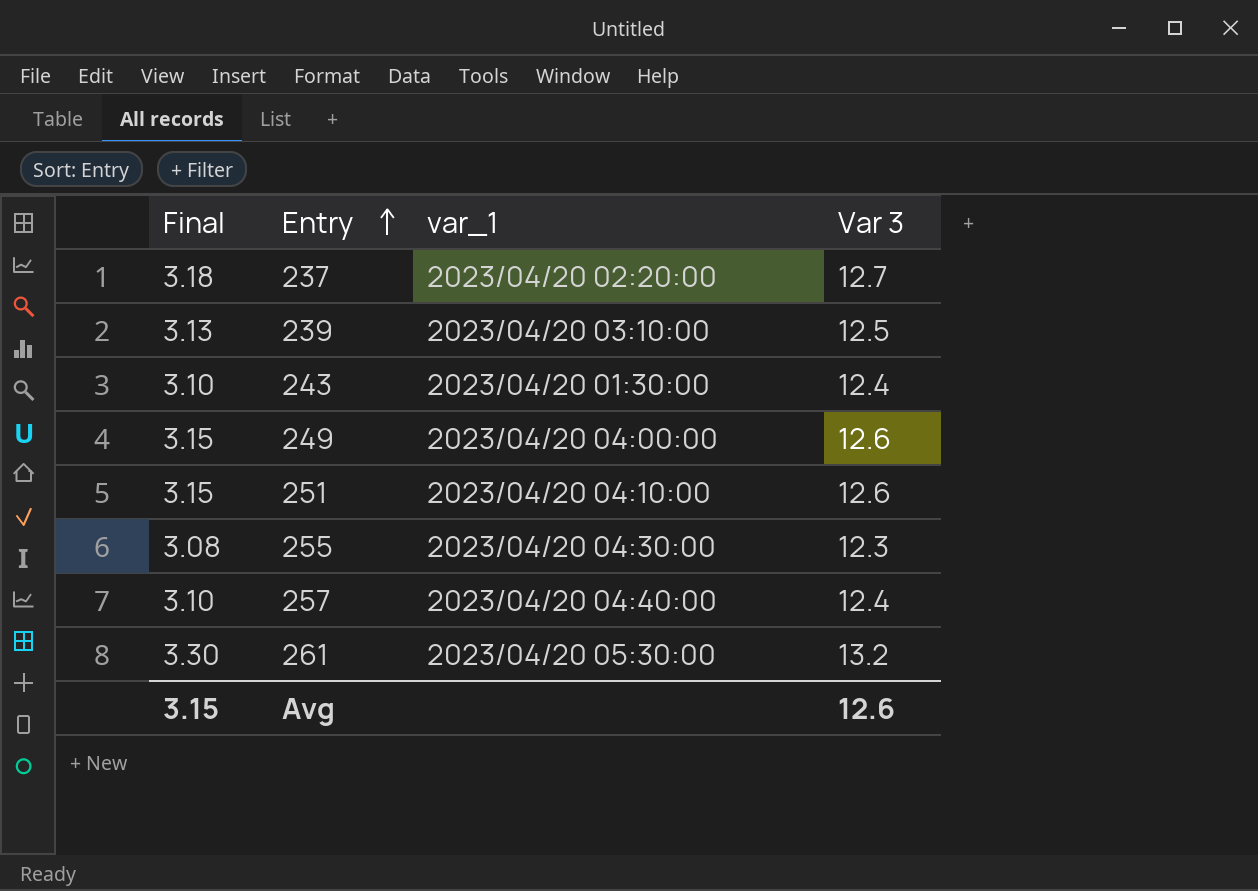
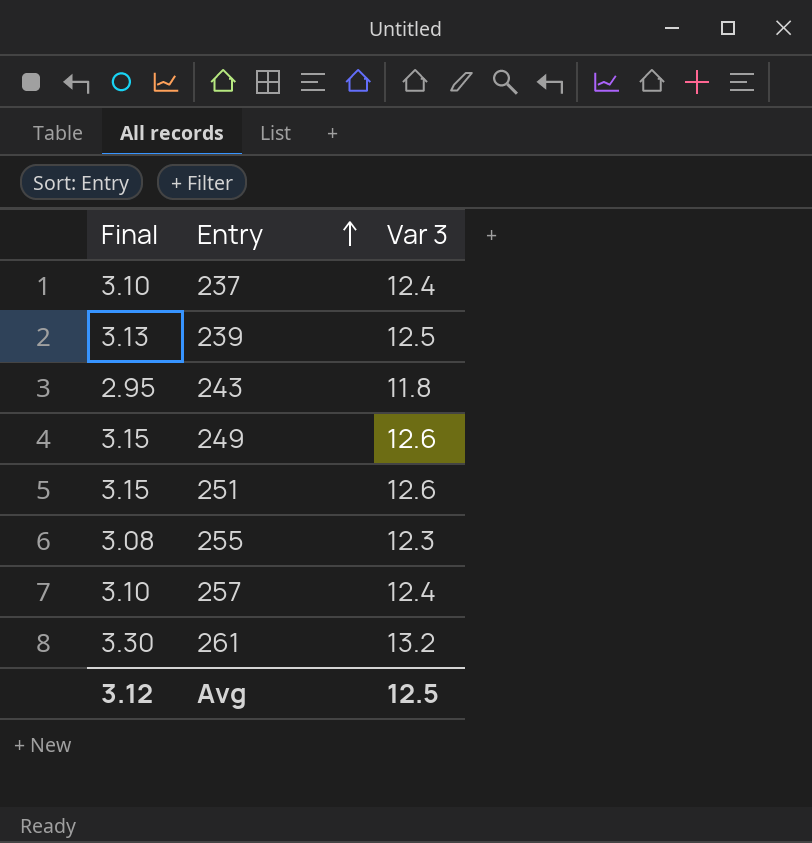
column var_1 | position: 3 -> none
237 | Final: 3.18 -> 3.10
237 | Var 3: 12.7 -> 12.4
243 | Final: 3.10 -> 2.95
243 | Var 3: 12.4 -> 11.8
Avg | Final: 3.15 -> 3.12
Avg | Var 3: 12.6 -> 12.5

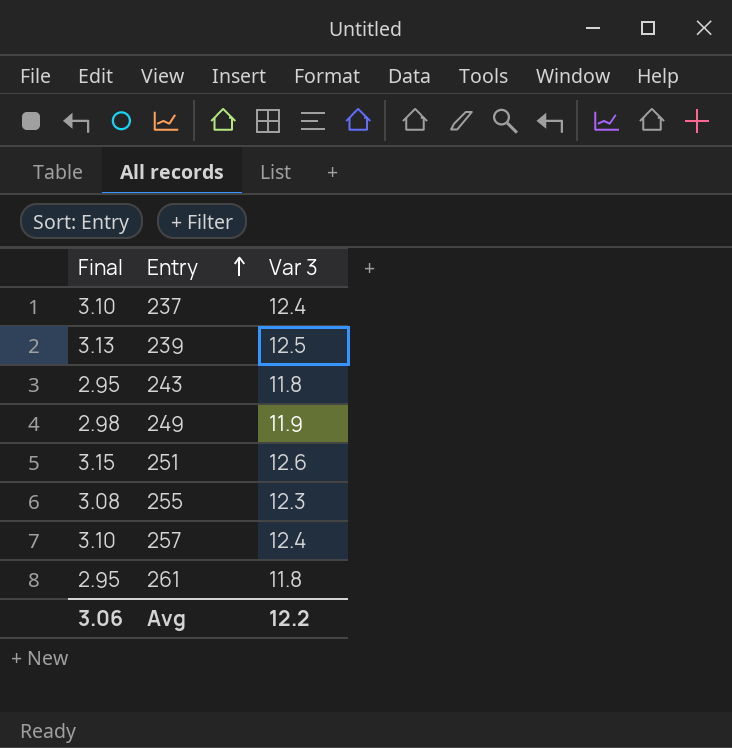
249 | Final: 3.15 -> 2.98
249 | Var 3: 12.6 -> 11.9
261 | Final: 3.30 -> 2.95
261 | Var 3: 13.2 -> 11.8
Avg | Final: 3.12 -> 3.06
Avg | Var 3: 12.5 -> 12.2

